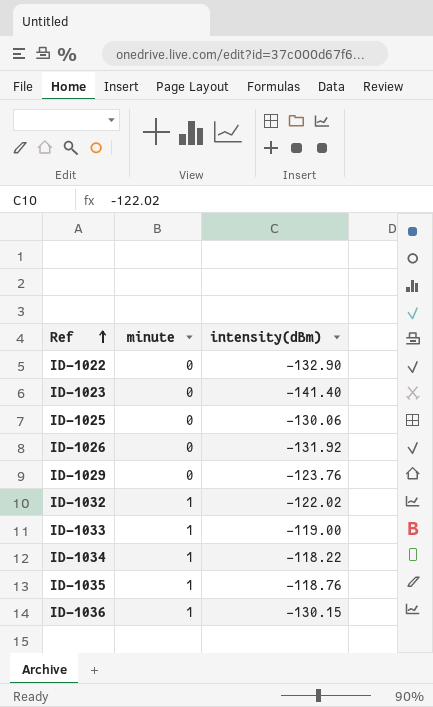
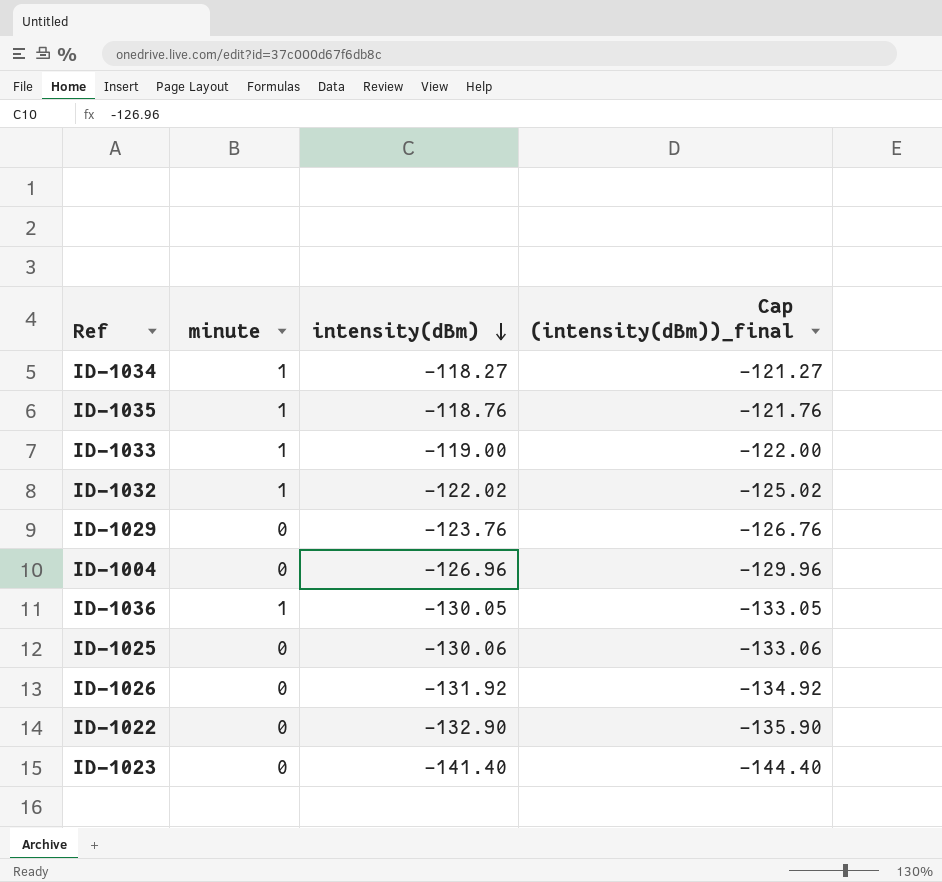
row order: Ref ascending -> intensity(dBm) descending
column Cap (intensity(dBm))_final | formula: none -> [intensity(dBm)] - 3
ID-1034 | intensity(dBm): -118.22 -> -118.27
row ID-1004: none -> 0 | -126.96 | -129.96
ID-1036 | intensity(dBm): -130.15 -> -130.05

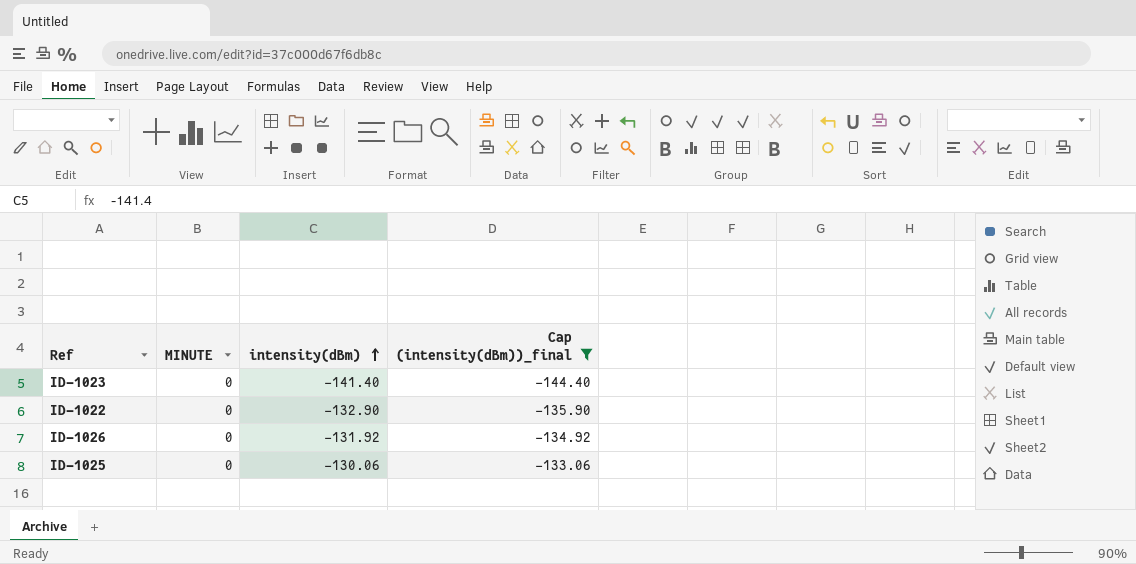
filter: none -> Cap (intensity(dBm))_final <= -133.06
row order: intensity(dBm) descending -> intensity(dBm) ascending
column name: minute -> MINUTE

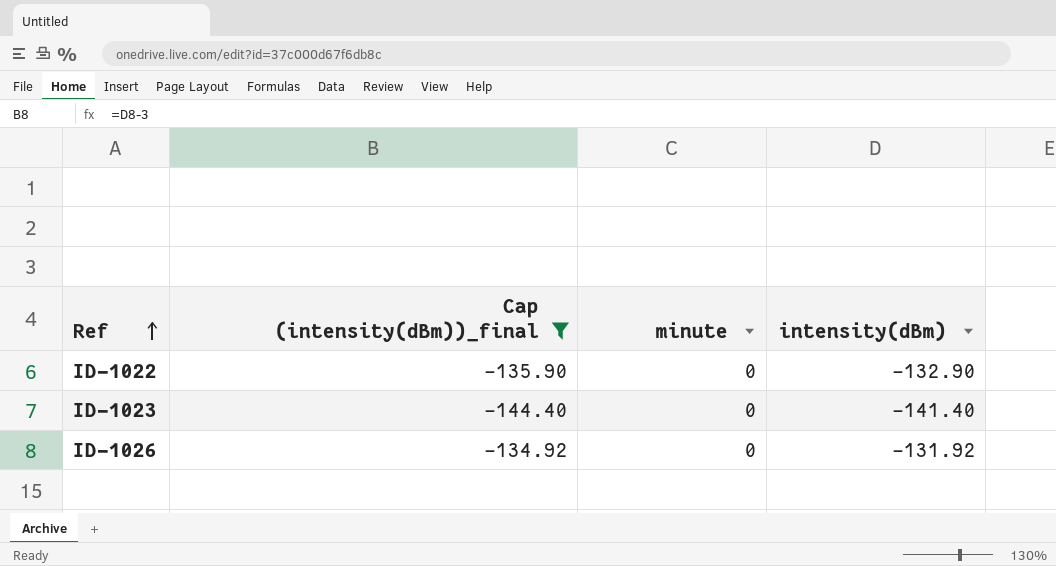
row order: intensity(dBm) ascending -> Ref ascending
column Cap (intensity(dBm))_final | position: 4 -> 2
column name: MINUTE -> minute
row ID-1025: 0 | -130.06 | -133.06 -> none

